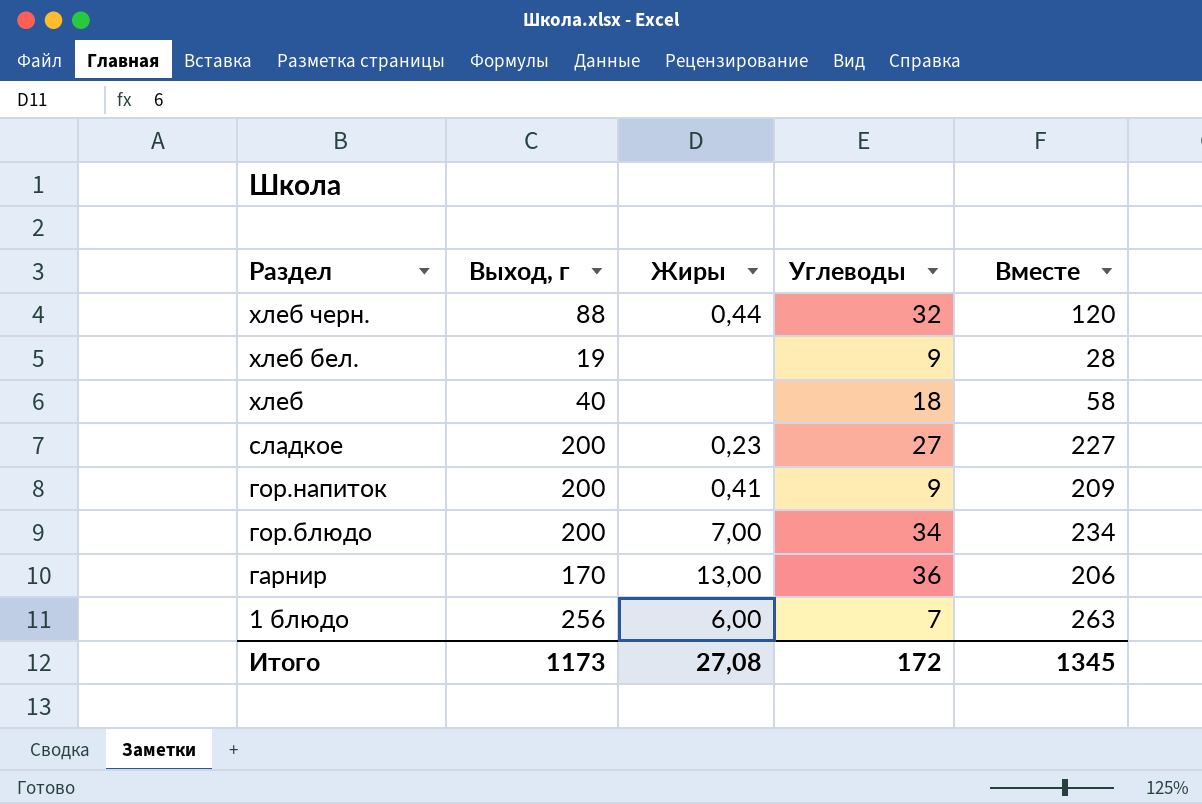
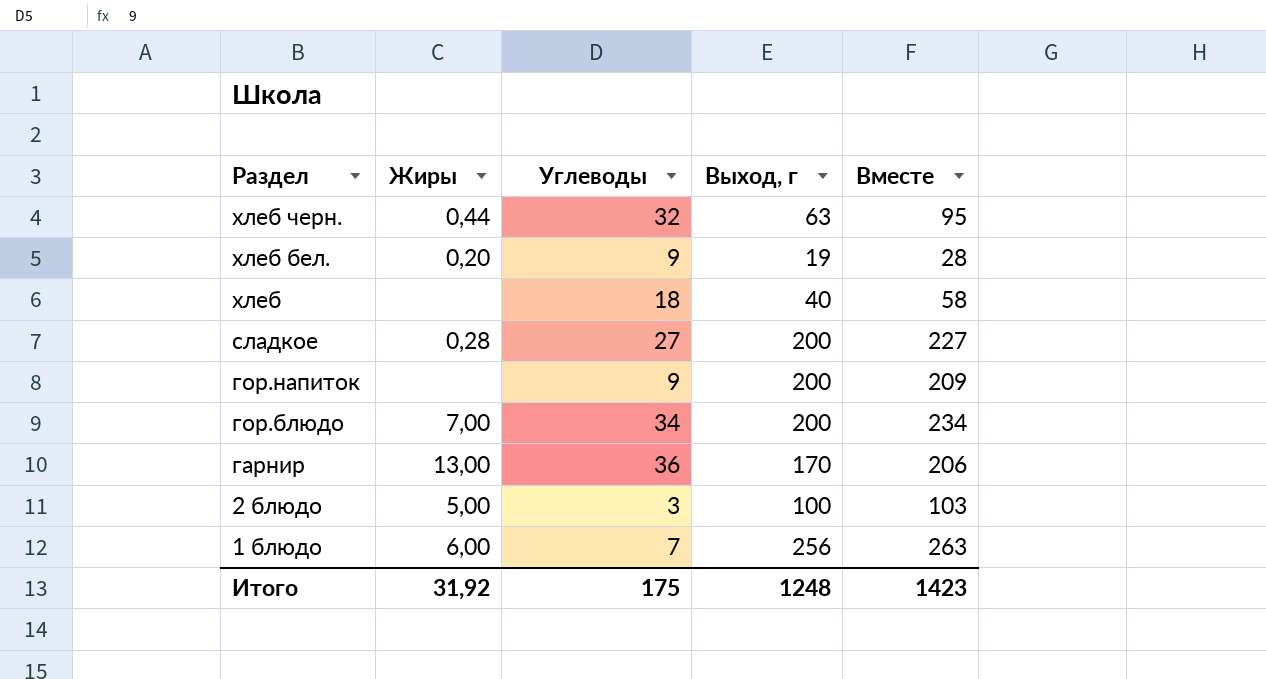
column Выход, г | position: 2 -> 4
хлеб черн. | Выход, г: 88 -> 63
хлеб черн. | Вместе: 120 -> 95
хлеб бел. | Жиры: none -> 0,20
сладкое | Жиры: 0,23 -> 0,28
гор.напиток | Жиры: 0,41 -> none
row 2 блюдо: none -> 5,00 | 3 | 100 | 103
Итого | Жиры: 27,08 -> 31,92
Итого | Углеводы: 172 -> 175
Итого | Выход, г: 1173 -> 1248
Итого | Вместе: 1345 -> 1423

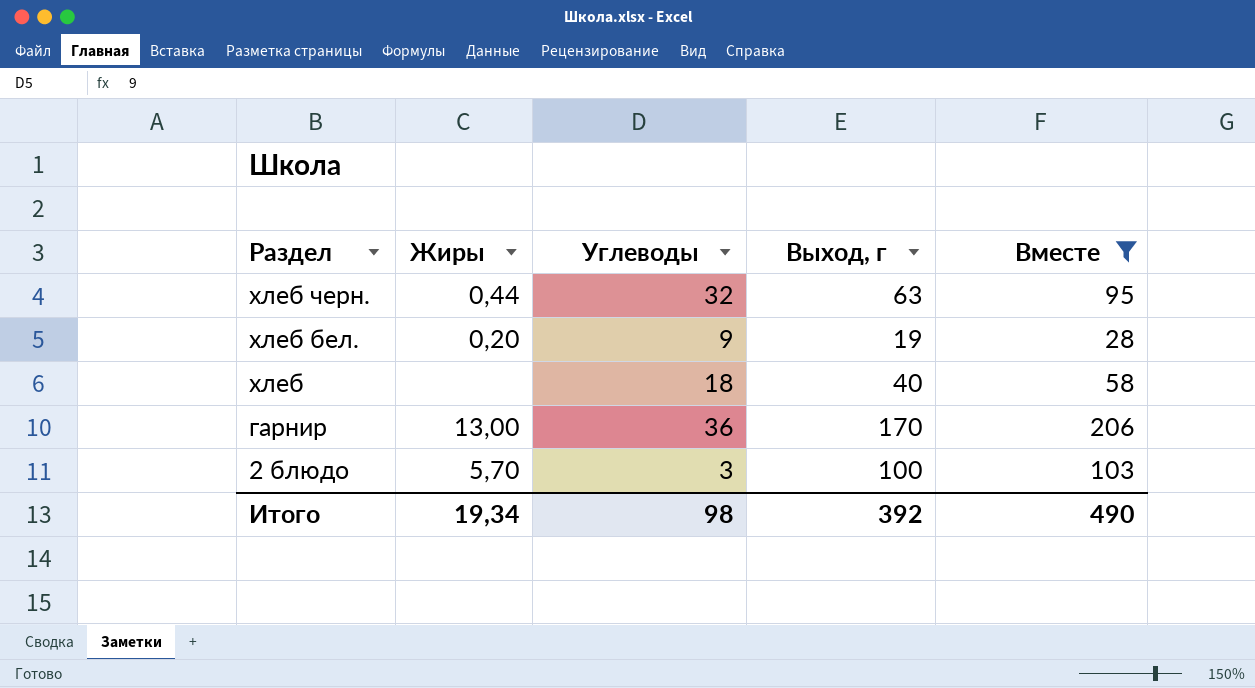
filter: none -> Вместе <= 206
2 блюдо | Жиры: 5,00 -> 5,70
Итого | Жиры: 31,92 -> 19,34
Итого | Углеводы: 175 -> 98
Итого | Выход, г: 1248 -> 392
Итого | Вместе: 1423 -> 490

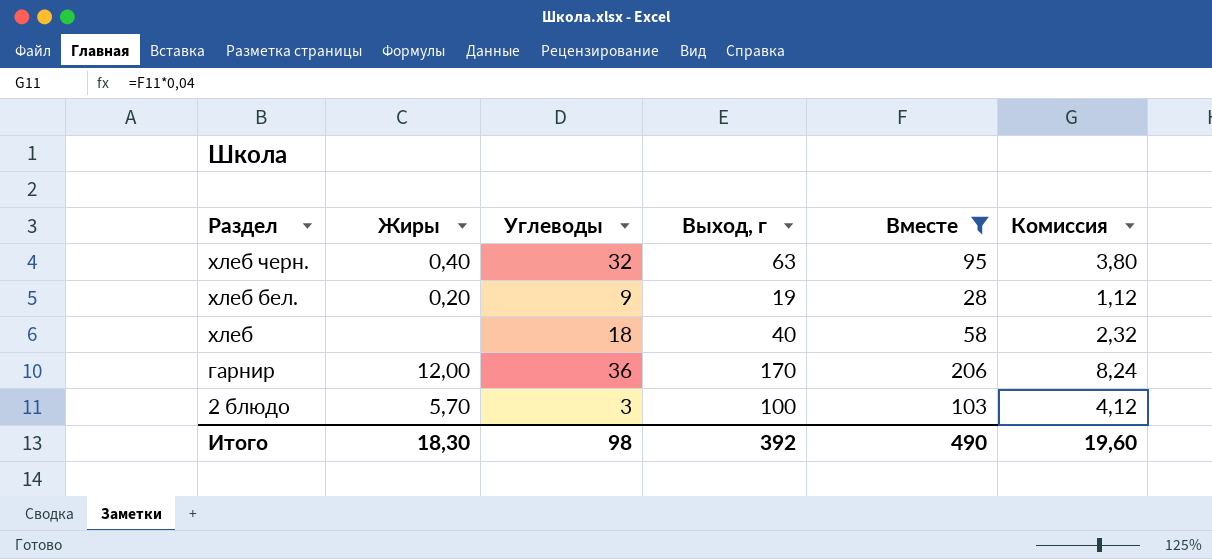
column Комиссия | formula: none -> [Вместе] * 0,04
хлеб черн. | Жиры: 0,44 -> 0,40
гарнир | Жиры: 13,00 -> 12,00
Итого | Жиры: 19,34 -> 18,30

